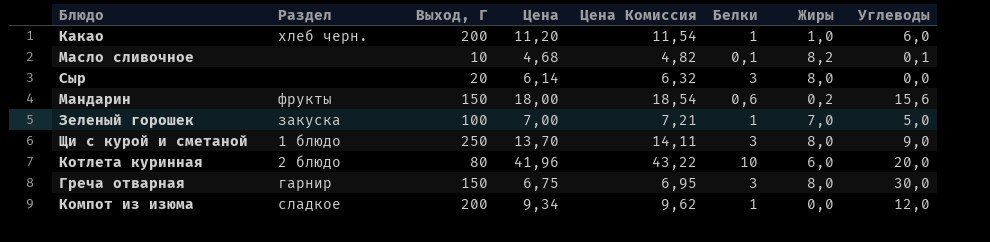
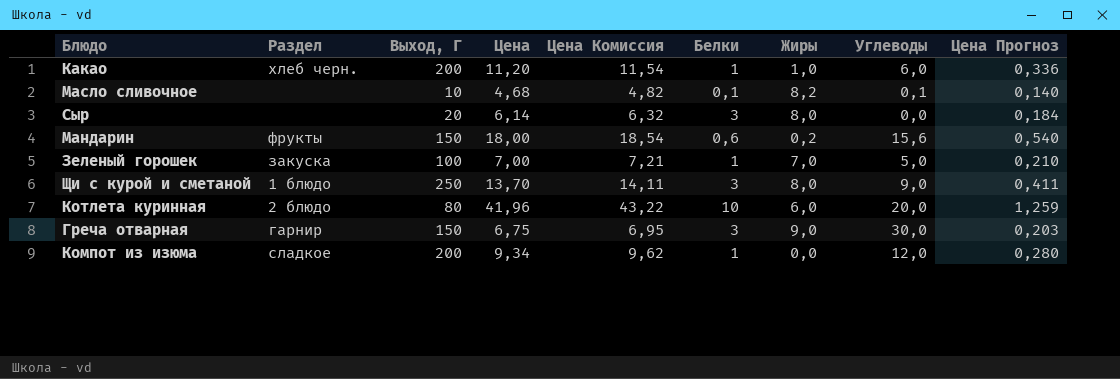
column Цена Прогноз | formula: none -> [Цена] * 0,03
Греча отварная | Жиры: 8,0 -> 9,0

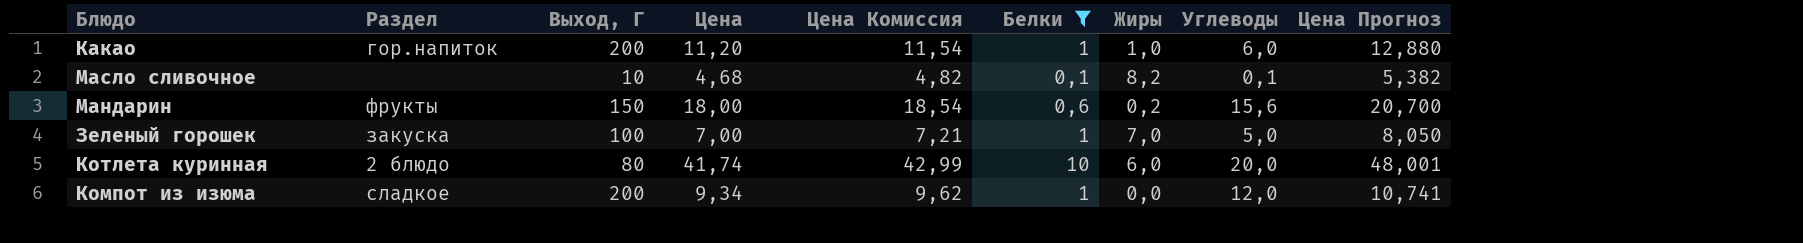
filter: none -> Белки != 3
column Цена Прогноз | formula: [Цена] * 0,03 -> [Цена] * 1,15
Какао | Раздел: хлеб черн. -> гор.напиток
Котлета куринная | Цена: 41,96 -> 41,74
Котлета куринная | Цена Комиссия: 43,22 -> 42,99

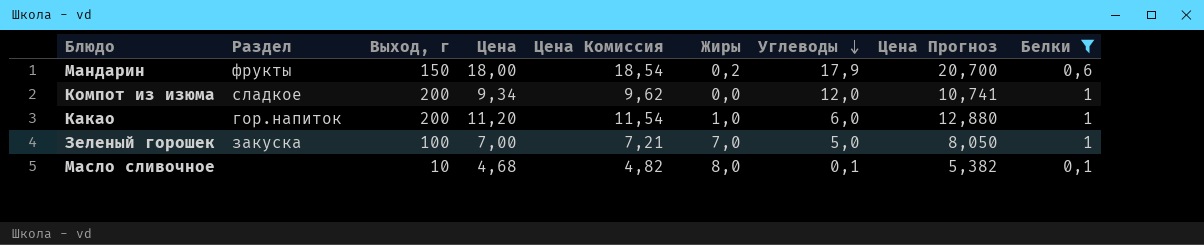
row order: none -> Углеводы descending
column name: Выход, Г -> Выход, г
column Белки | position: 6 -> 9
row Котлета куринная: 2 блюдо | 80 | 41,74 | 42,99 | 10 | 6,0 | 20,0 | 48,001 -> none
Мандарин | Углеводы: 15,6 -> 17,9
Масло сливочное | Жиры: 8,2 -> 8,0

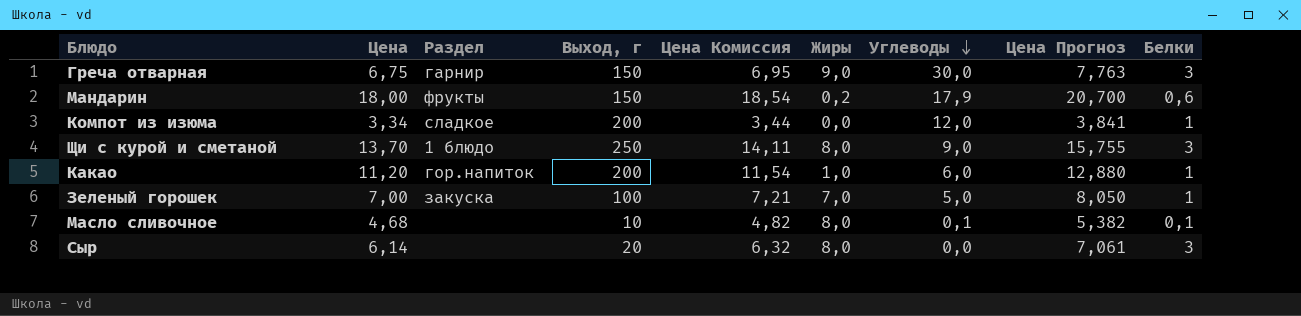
filter: Белки != 3 -> none
column Цена | position: 4 -> 2
Компот из изюма | Цена: 9,34 -> 3,34
Компот из изюма | Цена Комиссия: 9,62 -> 3,44
Компот из изюма | Цена Прогноз: 10,741 -> 3,841

